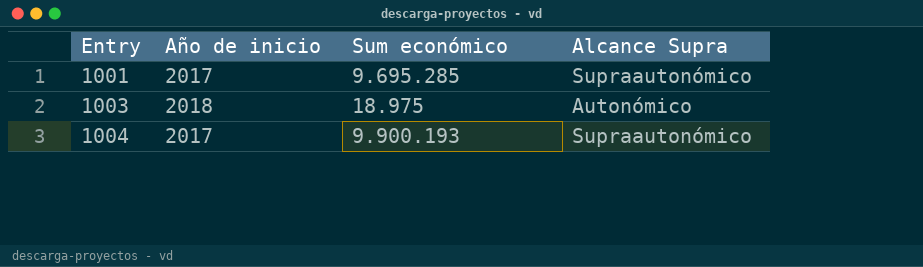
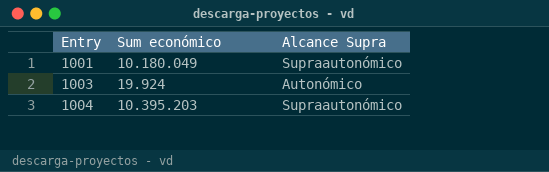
column Año de inicio | position: 2 -> none
1001 | Sum económico: 9.695.285 -> 10.180.049
1003 | Sum económico: 18.975 -> 19.924
1004 | Sum económico: 9.900.193 -> 10.395.203

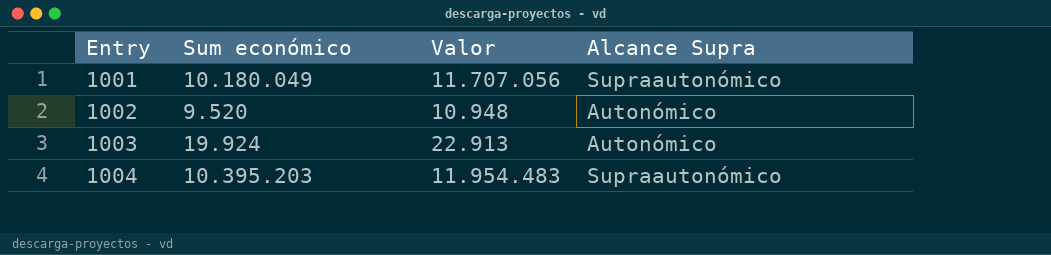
column Valor | formula: none -> [Sum económico] * 1,15
row 1002: none -> 9.520 | 10.948 | Autonómico

